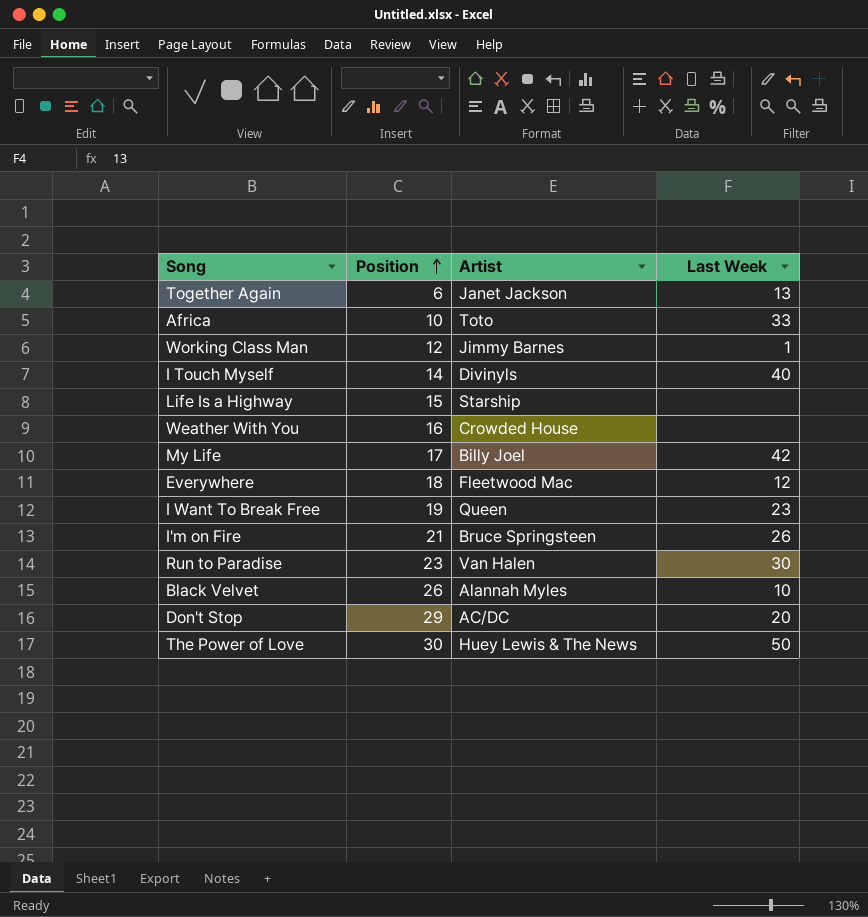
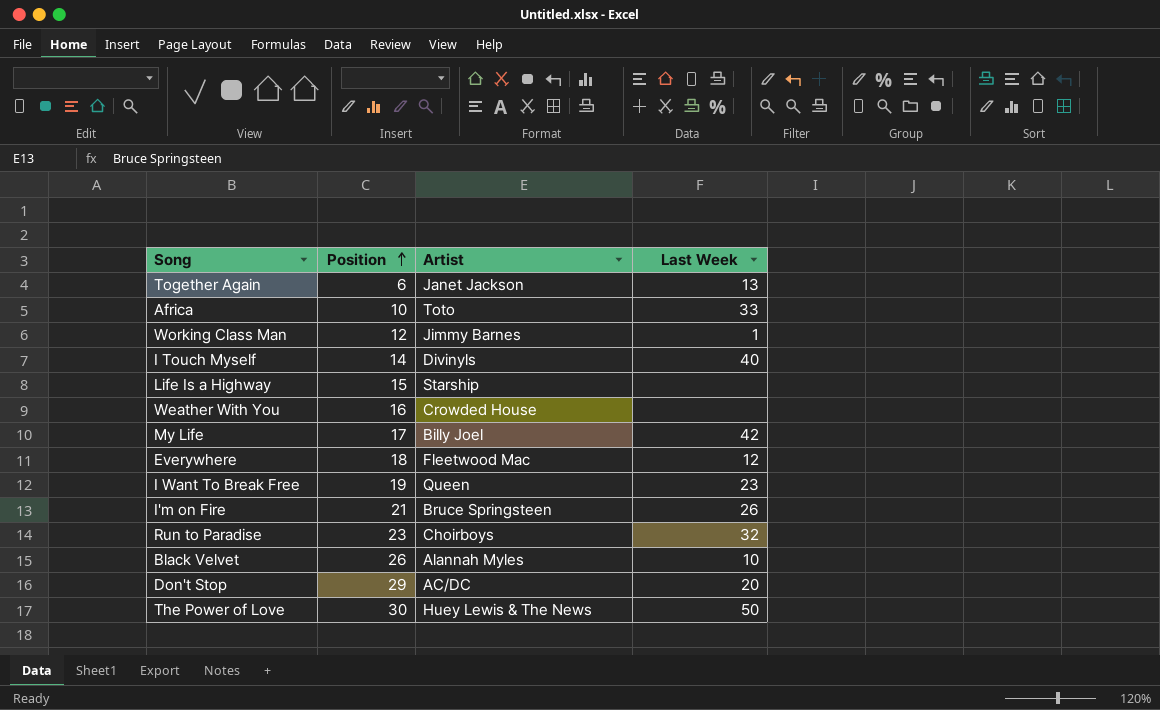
Run to Paradise | Artist: Van Halen -> Choirboys
Run to Paradise | Last Week: 30 -> 32

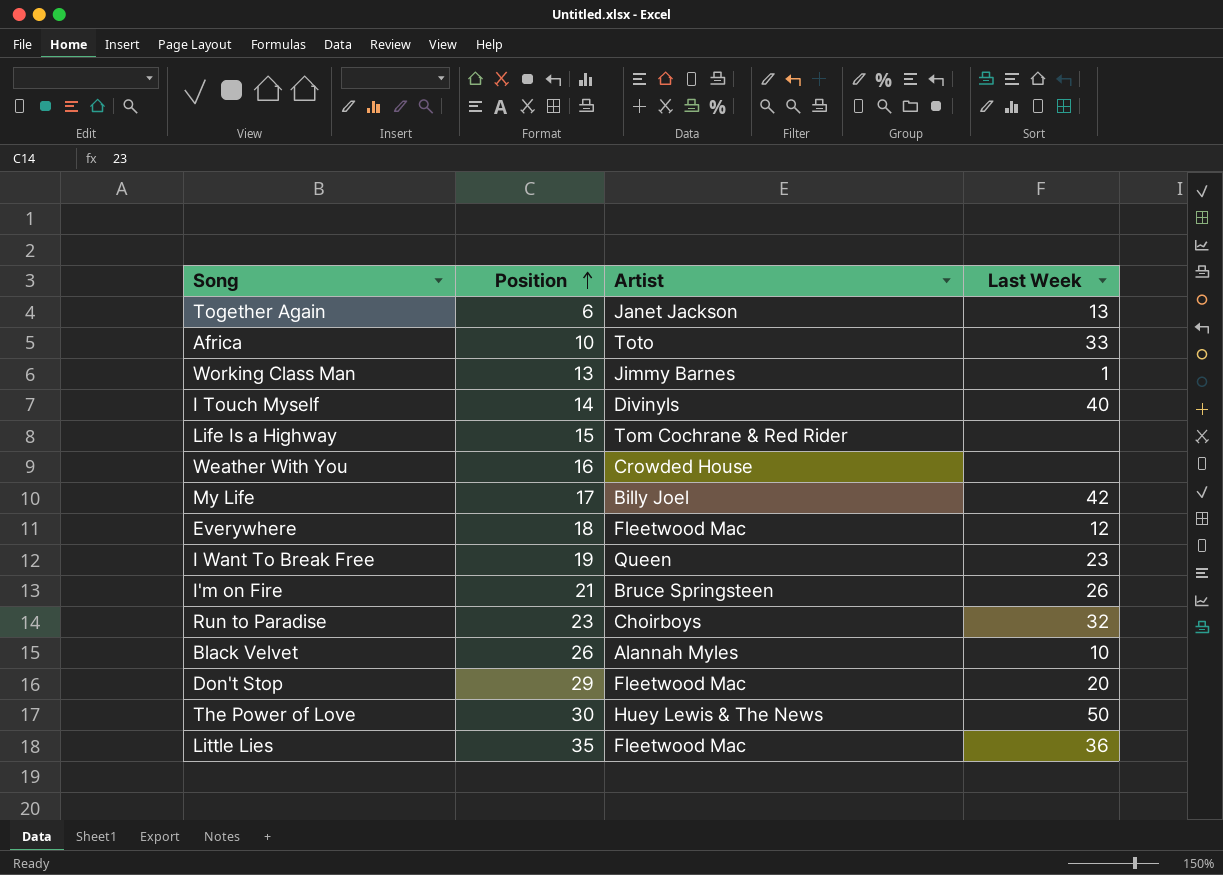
Working Class Man | Position: 12 -> 13
Life Is a Highway | Artist: Starship -> Tom Cochrane & Red Rider
Don't Stop | Artist: AC/DC -> Fleetwood Mac
row Little Lies: none -> 35 | Fleetwood Mac | 36

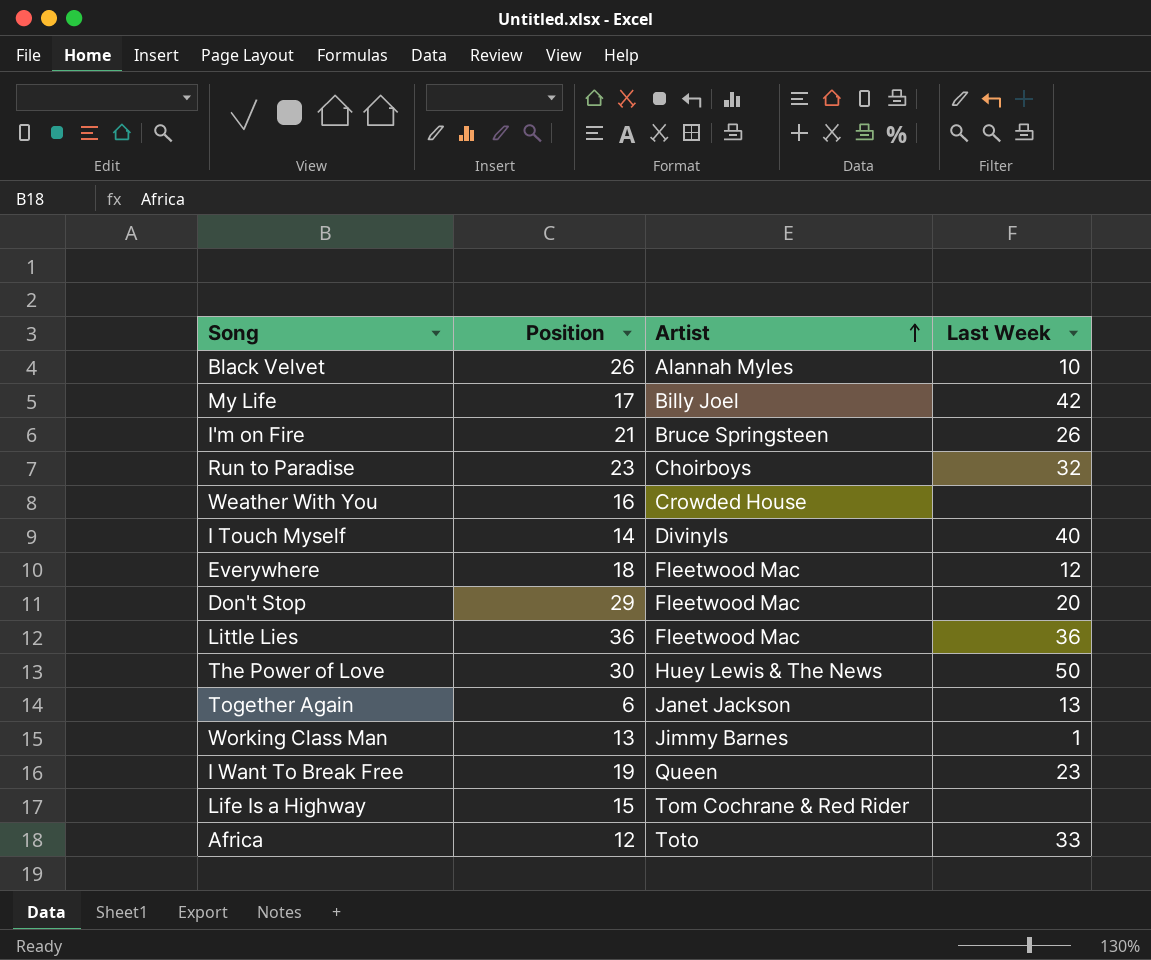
row order: Position ascending -> Artist ascending
Little Lies | Position: 35 -> 36
Africa | Position: 10 -> 12

